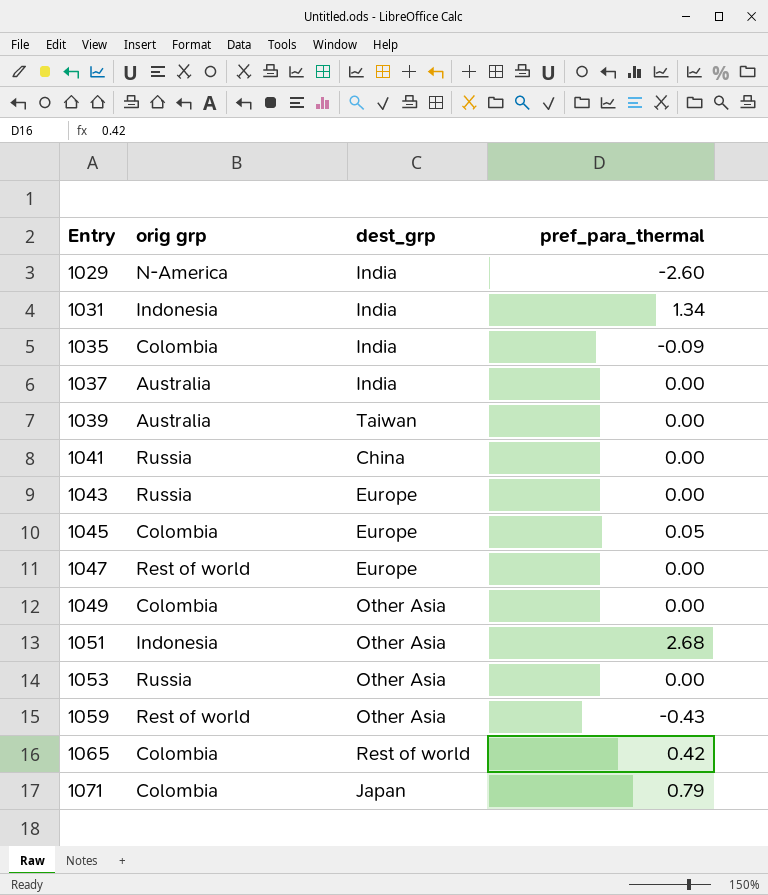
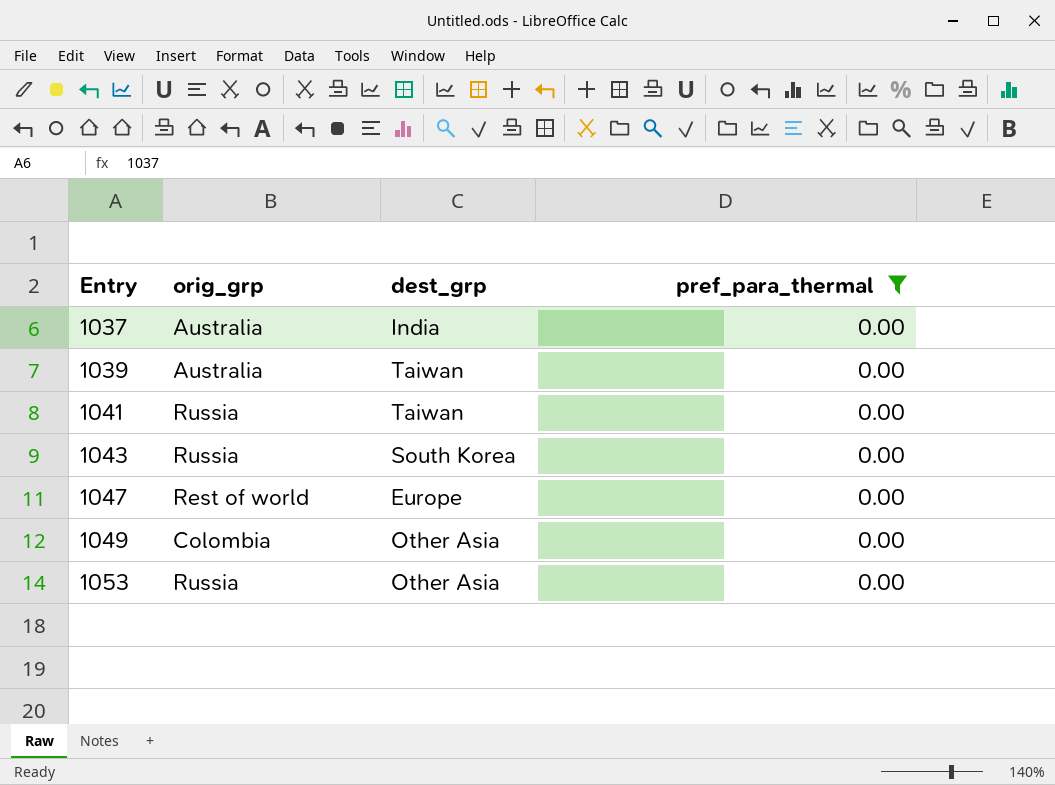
filter: none -> pref_para_thermal = 0.00
column name: orig grp -> orig_grp
1041 | dest_grp: China -> Taiwan
1043 | dest_grp: Europe -> South Korea

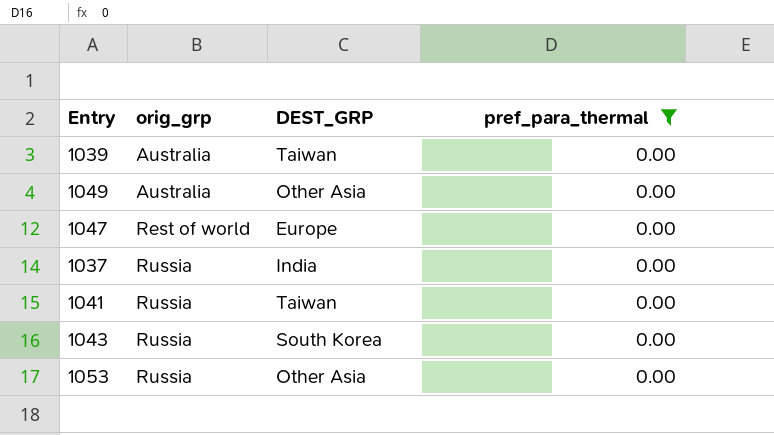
row order: Entry ascending -> orig_grp ascending
column name: dest_grp -> DEST_GRP
1049 | orig_grp: Colombia -> Australia
1037 | orig_grp: Australia -> Russia

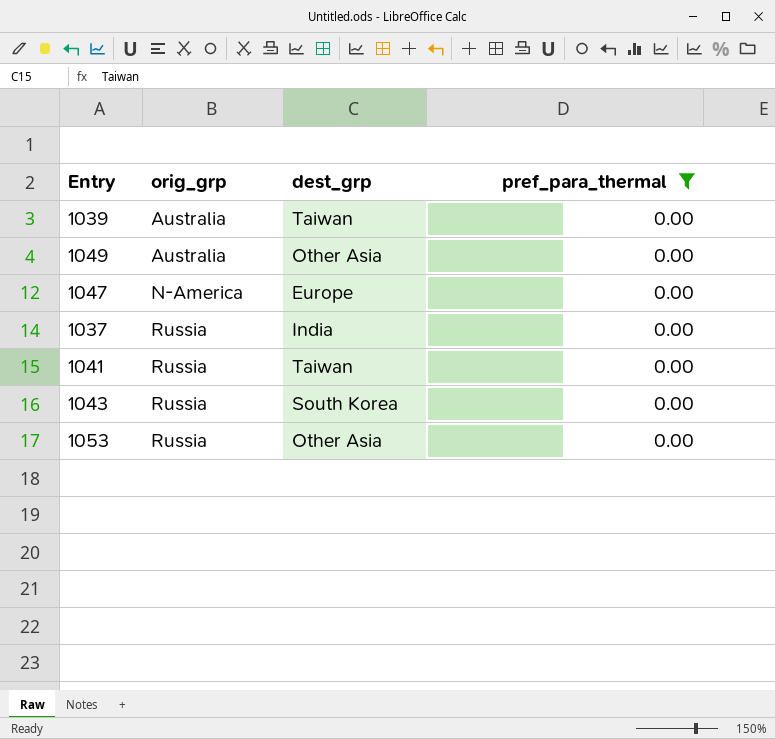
column name: DEST_GRP -> dest_grp
1047 | orig_grp: Rest of world -> N-America

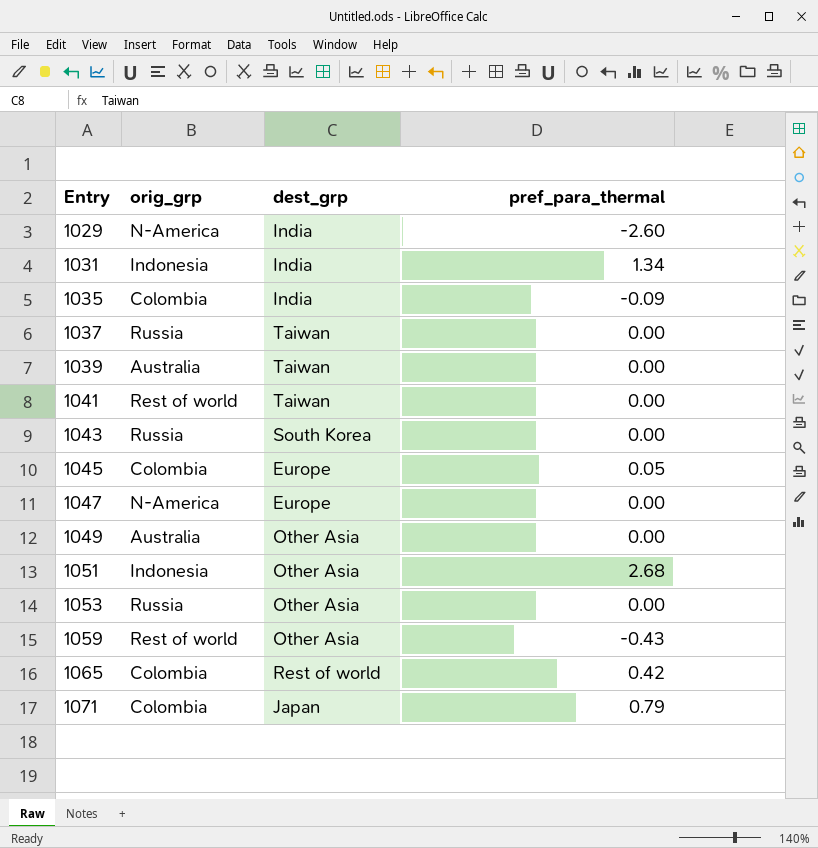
filter: pref_para_thermal = 0.00 -> none
row order: orig_grp ascending -> Entry ascending
1037 | dest_grp: India -> Taiwan
1041 | orig_grp: Russia -> Rest of world

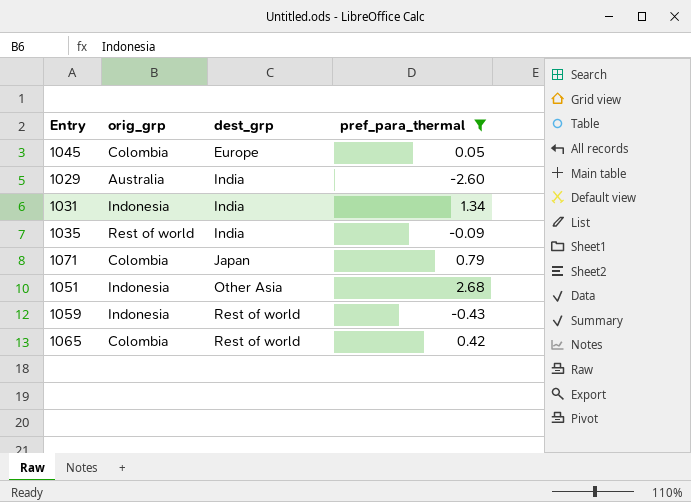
filter: none -> pref_para_thermal != 0.00
row order: Entry ascending -> dest_grp ascending
1029 | orig_grp: N-America -> Australia
1035 | orig_grp: Colombia -> Rest of world
1059 | orig_grp: Rest of world -> Indonesia
1059 | dest_grp: Other Asia -> Rest of world

